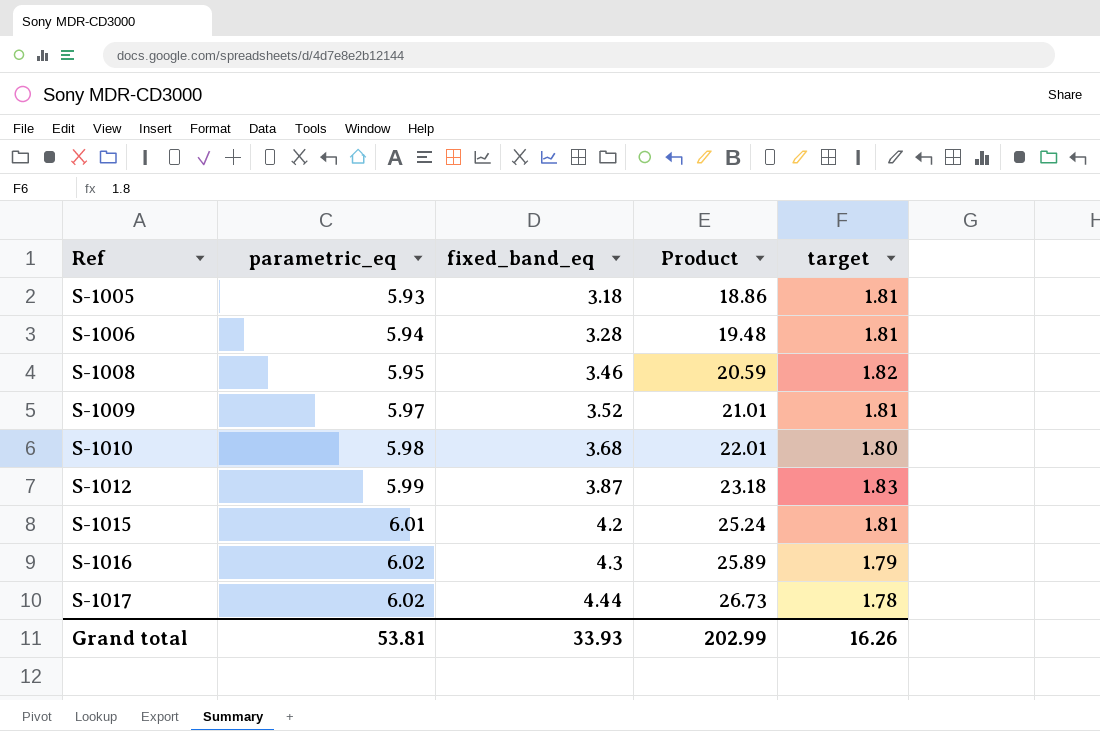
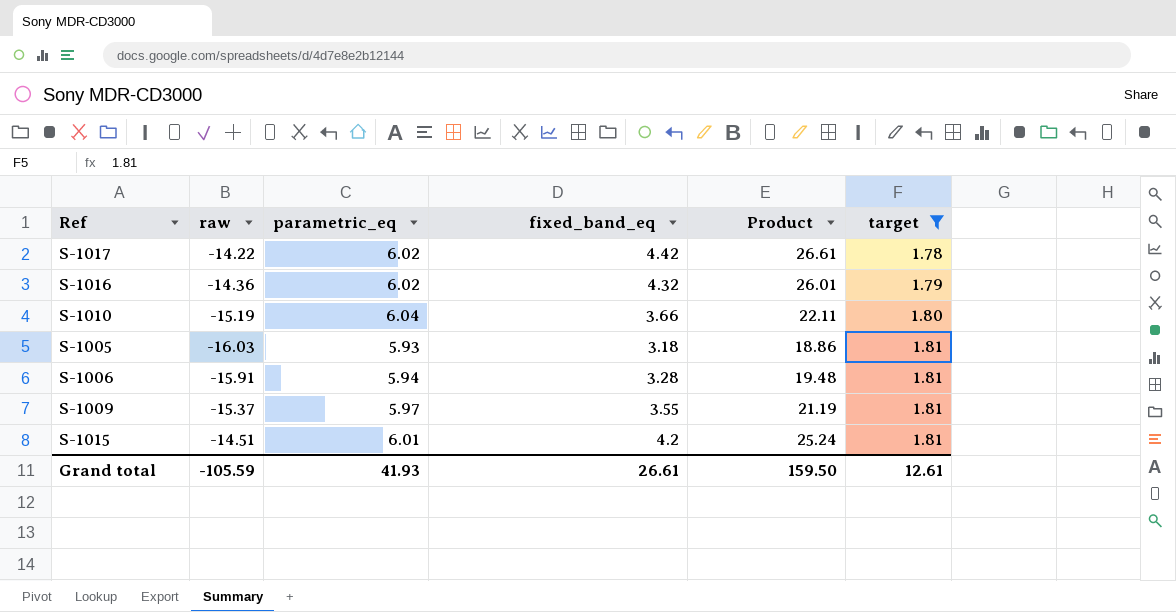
filter: none -> target <= 1.81
row order: Ref ascending -> target ascending
column raw | position: none -> 2
S-1017 | fixed_band_eq: 4.44 -> 4.42
S-1017 | Product: 26.73 -> 26.61
S-1016 | fixed_band_eq: 4.3 -> 4.32
S-1016 | Product: 25.89 -> 26.01
S-1010 | parametric_eq: 5.98 -> 6.04
S-1010 | fixed_band_eq: 3.68 -> 3.66
S-1010 | Product: 22.01 -> 22.11
S-1009 | fixed_band_eq: 3.52 -> 3.55
S-1009 | Product: 21.01 -> 21.19
Grand total | parametric_eq: 53.81 -> 41.93
Grand total | fixed_band_eq: 33.93 -> 26.61
Grand total | Product: 202.99 -> 159.50
Grand total | target: 16.26 -> 12.61

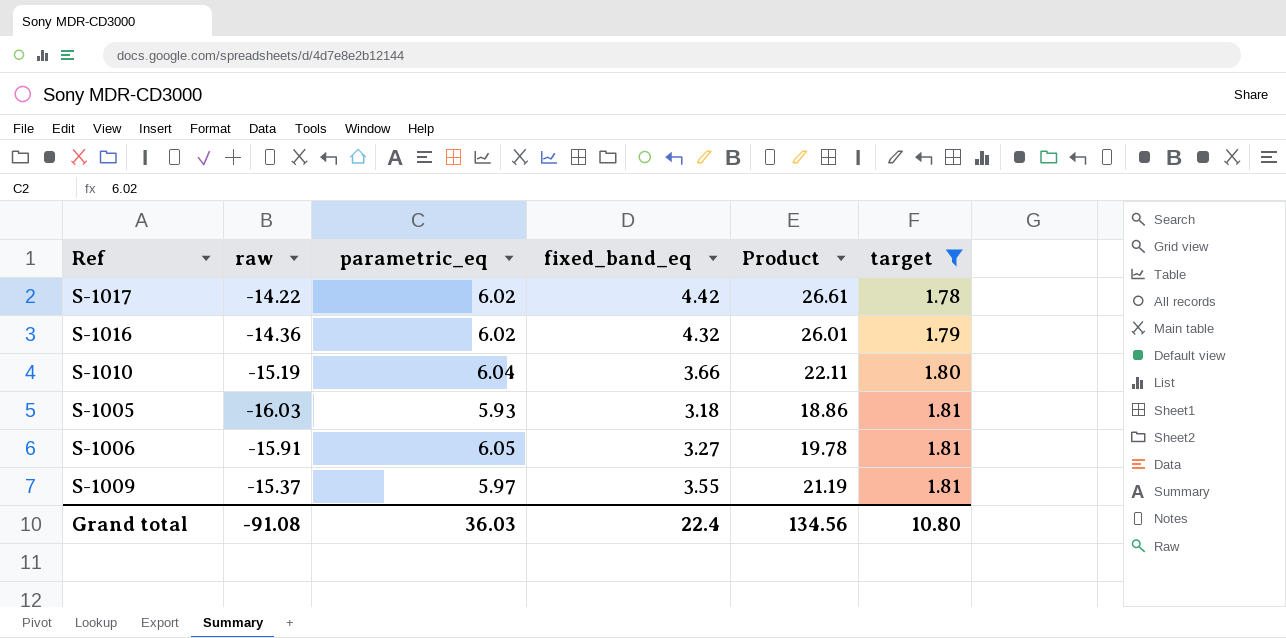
row S-1015: -14.51 | 6.01 | 4.2 | 25.24 | 1.81 -> none
S-1006 | parametric_eq: 5.94 -> 6.05
S-1006 | fixed_band_eq: 3.28 -> 3.27
S-1006 | Product: 19.48 -> 19.78
Grand total | raw: -105.59 -> -91.08
Grand total | parametric_eq: 41.93 -> 36.03
Grand total | fixed_band_eq: 26.61 -> 22.4
Grand total | Product: 159.50 -> 134.56
Grand total | target: 12.61 -> 10.80

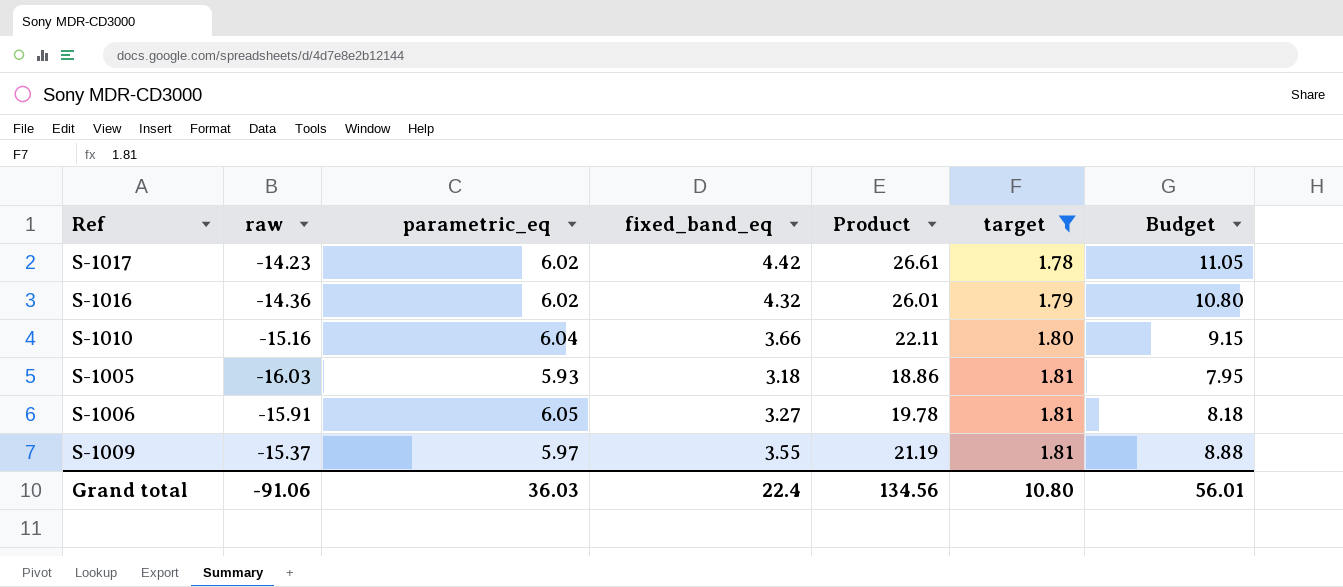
column Budget | formula: none -> [fixed_band_eq] * 2.5
S-1017 | raw: -14.22 -> -14.23
S-1010 | raw: -15.19 -> -15.16
Grand total | raw: -91.08 -> -91.06

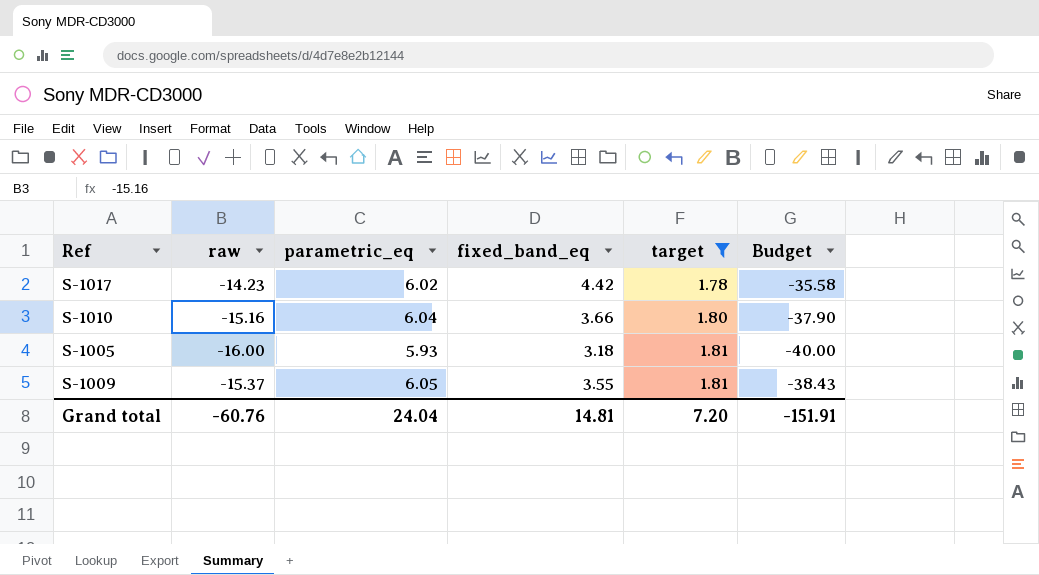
column Product | formula: [parametric_eq] * [fixed_band_eq] -> none
column Budget | formula: [fixed_band_eq] * 2.5 -> [raw] * 2.5
row S-1016: -14.36 | 6.02 | 4.32 | 26.01 | 1.79 | 10.80 -> none
row S-1006: -15.91 | 6.05 | 3.27 | 19.78 | 1.81 | 8.18 -> none
S-1005 | raw: -16.03 -> -16.00
S-1009 | parametric_eq: 5.97 -> 6.05
Grand total | raw: -91.06 -> -60.76
Grand total | parametric_eq: 36.03 -> 24.04
Grand total | fixed_band_eq: 22.4 -> 14.81
Grand total | target: 10.80 -> 7.20
Grand total | Budget: 56.01 -> -151.91

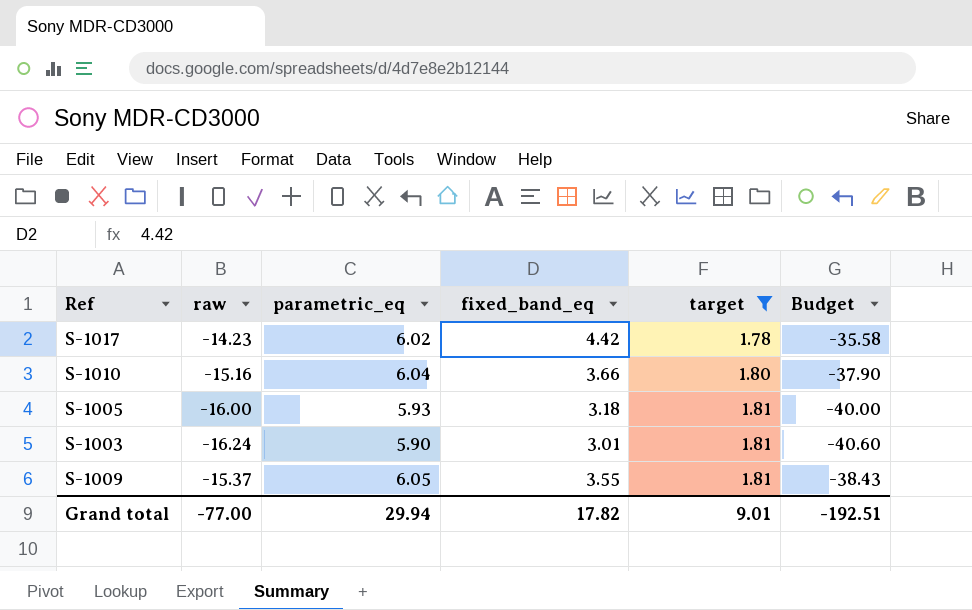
row S-1003: none -> -16.24 | 5.90 | 3.01 | 1.81 | -40.60
Grand total | raw: -60.76 -> -77.00
Grand total | parametric_eq: 24.04 -> 29.94
Grand total | fixed_band_eq: 14.81 -> 17.82
Grand total | target: 7.20 -> 9.01
Grand total | Budget: -151.91 -> -192.51

